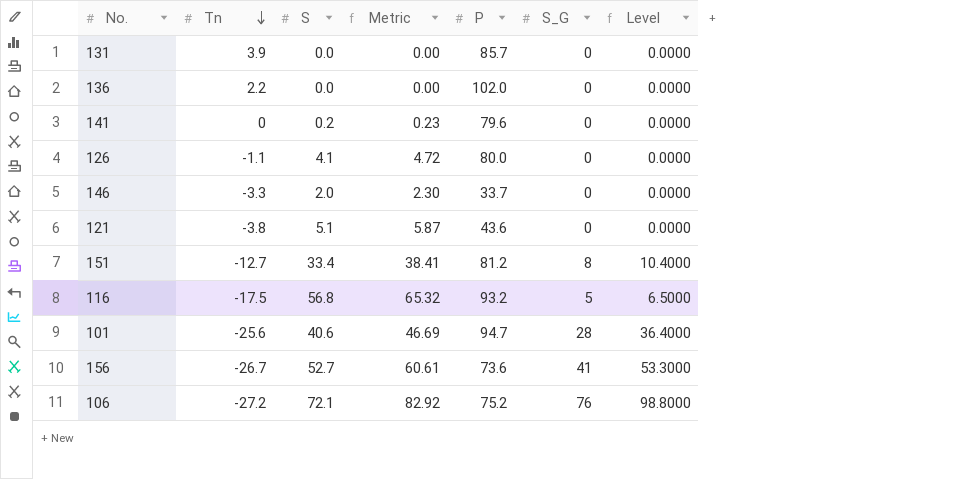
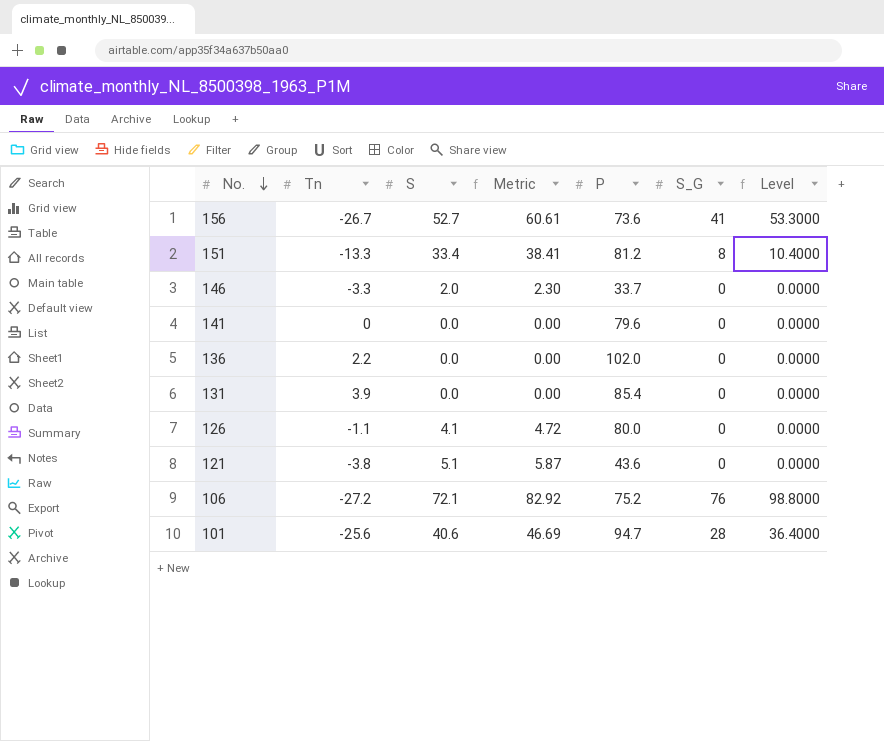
row order: Tn descending -> No. descending
row 116: -17.5 | 56.8 | 65.32 | 93.2 | 5 | 6.5000 -> none
151 | Tn: -12.7 -> -13.3
141 | S: 0.2 -> 0.0
141 | Metric: 0.23 -> 0.00
131 | P: 85.7 -> 85.4

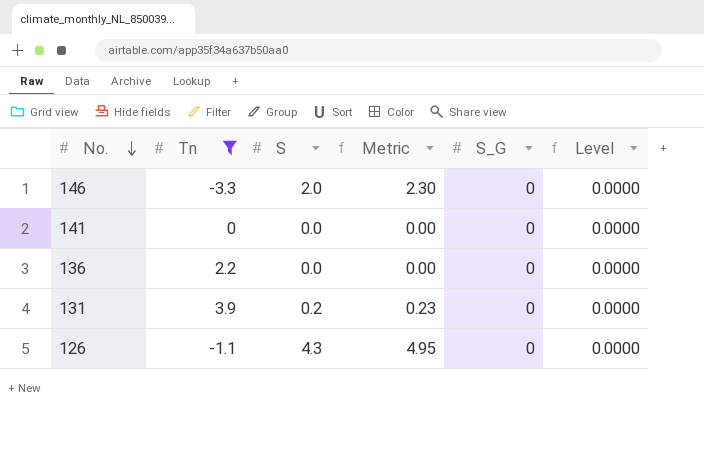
filter: none -> Tn >= -3.3
column P | position: 5 -> none
131 | S: 0.0 -> 0.2
131 | Metric: 0.00 -> 0.23
126 | S: 4.1 -> 4.3
126 | Metric: 4.72 -> 4.95

